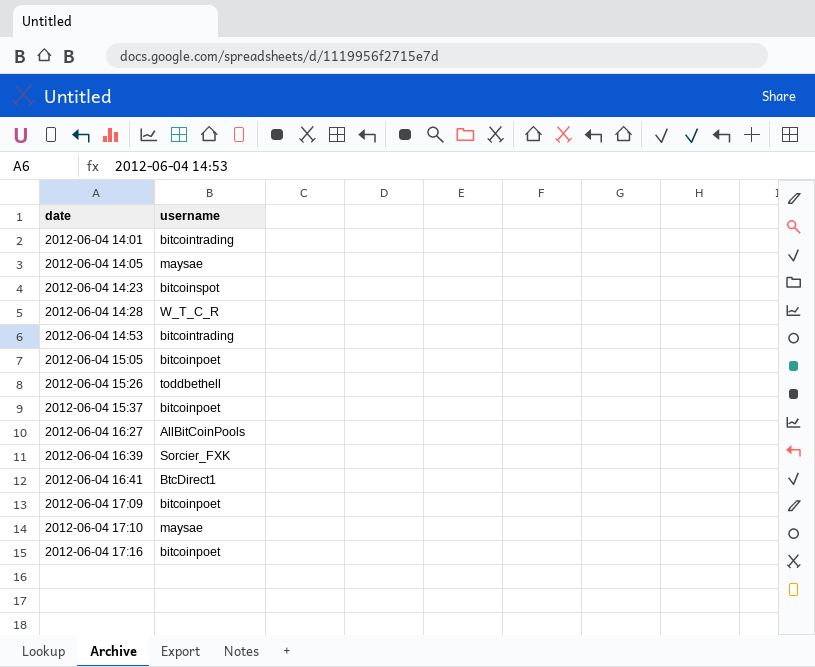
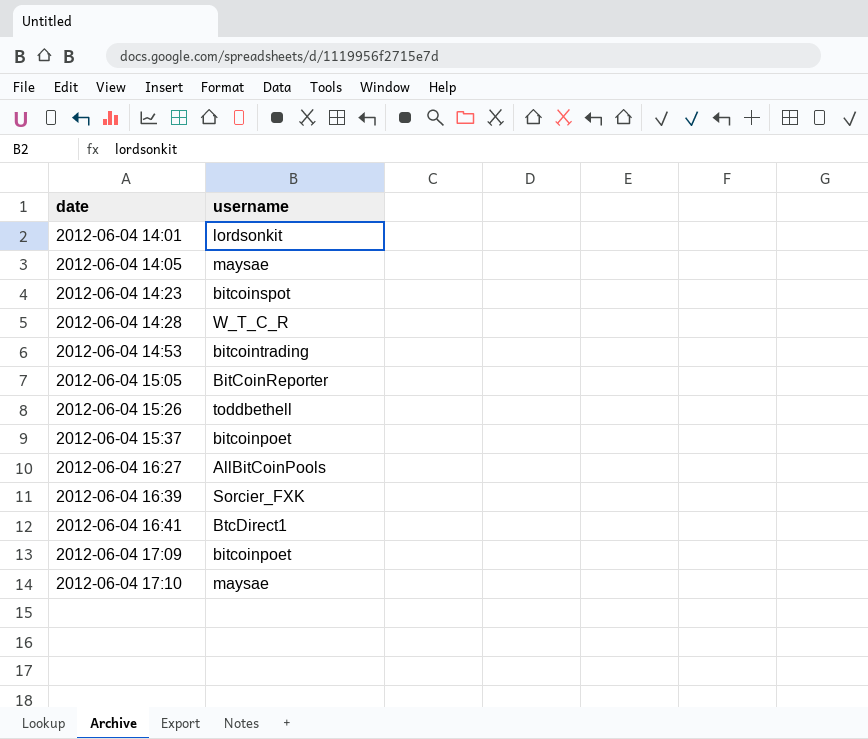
row 2012-06-04 17:16: bitcoinpoet -> none
2012-06-04 14:01 | username: bitcointrading -> lordsonkit
2012-06-04 15:05 | username: bitcoinpoet -> BitCoinReporter

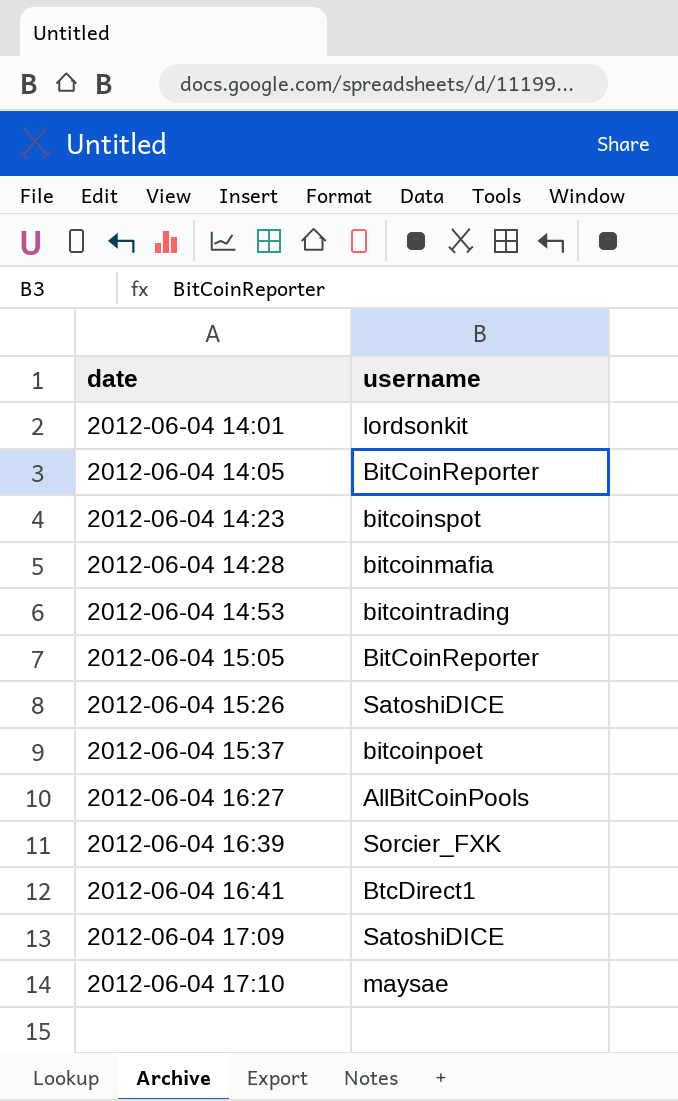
2012-06-04 14:05 | username: maysae -> BitCoinReporter
2012-06-04 14:28 | username: W_T_C_R -> bitcoinmafia
2012-06-04 15:26 | username: toddbethell -> SatoshiDICE
2012-06-04 17:09 | username: bitcoinpoet -> SatoshiDICE

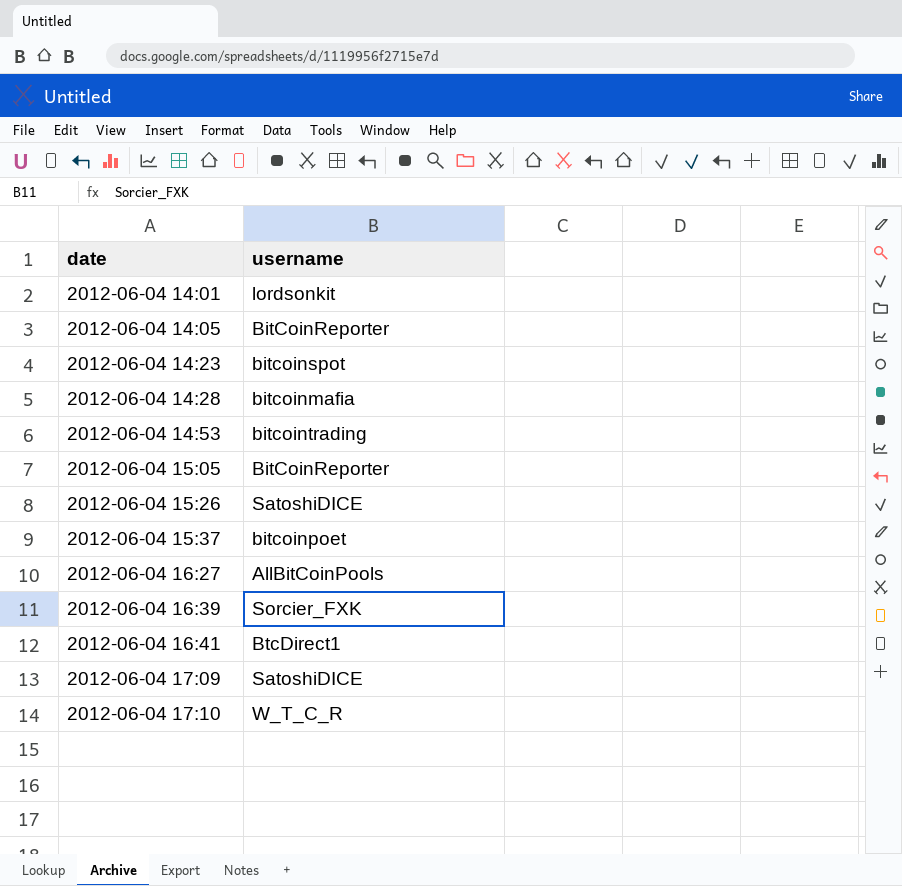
2012-06-04 17:10 | username: maysae -> W_T_C_R

